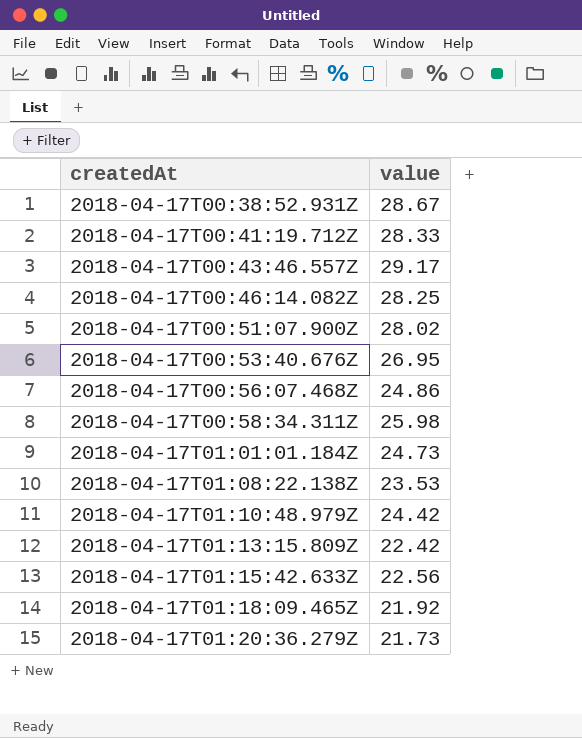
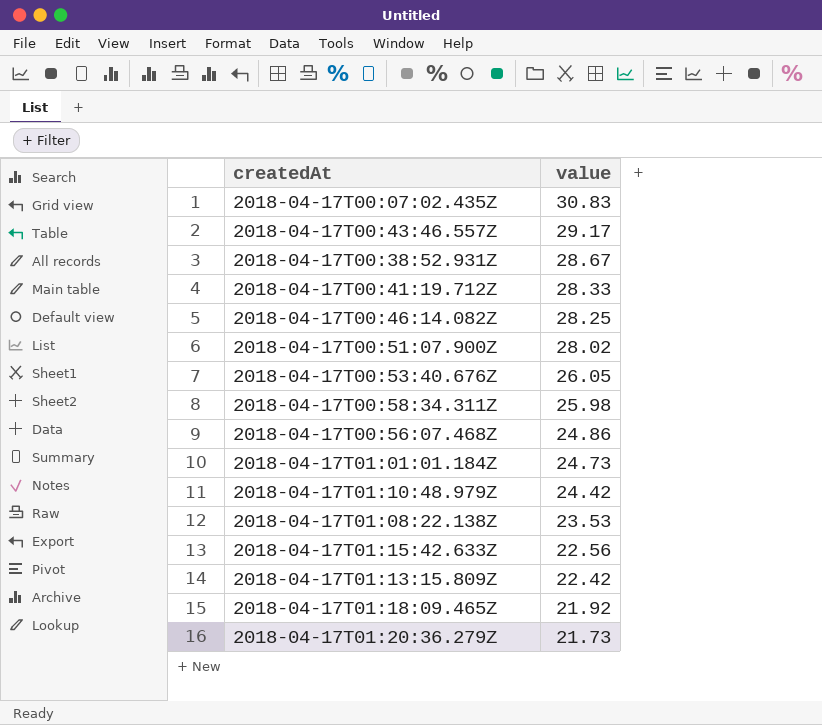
row order: createdAt ascending -> value descending
row 2018-04-17T00:07:02.435Z: none -> 30.83
2018-04-17T00:53:40.676Z | value: 26.95 -> 26.05

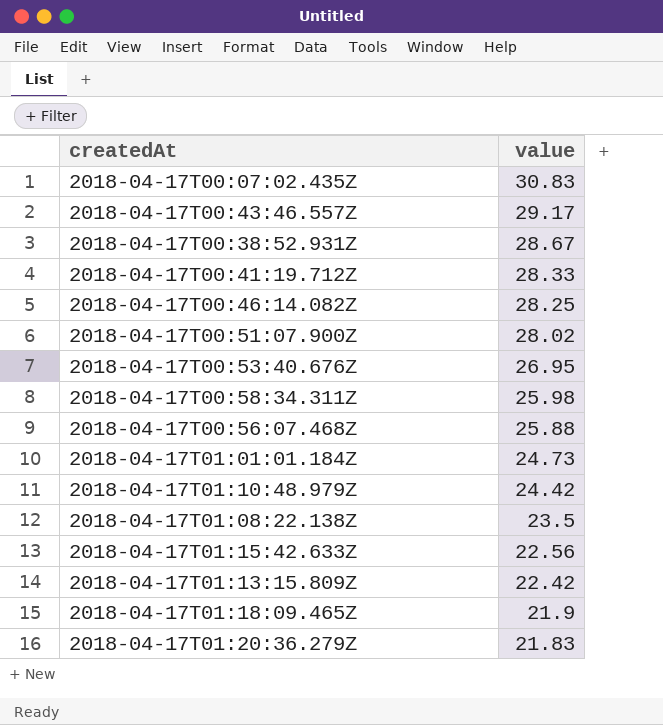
2018-04-17T00:53:40.676Z | value: 26.05 -> 26.95
2018-04-17T00:56:07.468Z | value: 24.86 -> 25.88
2018-04-17T01:08:22.138Z | value: 23.53 -> 23.5
2018-04-17T01:18:09.465Z | value: 21.92 -> 21.9
2018-04-17T01:20:36.279Z | value: 21.73 -> 21.83

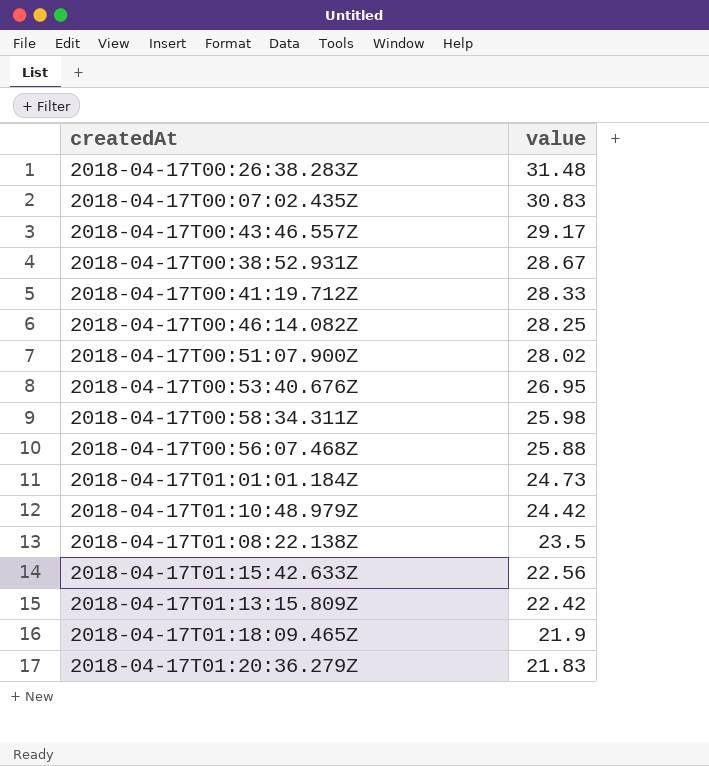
row 2018-04-17T00:26:38.283Z: none -> 31.48

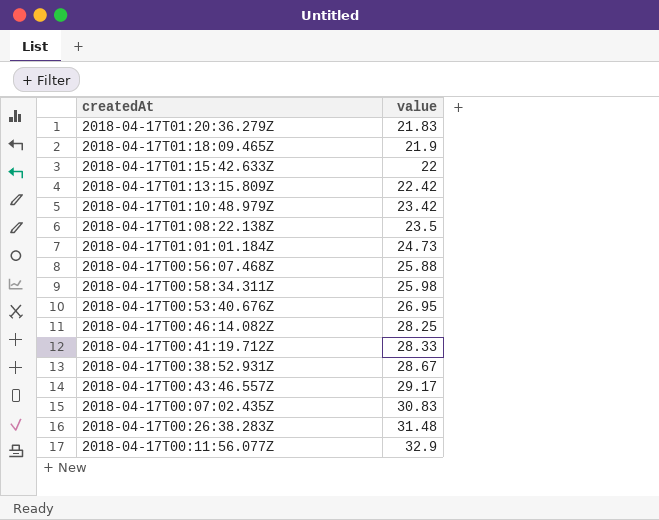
row order: value descending -> value ascending
row 2018-04-17T00:51:07.900Z: 28.02 -> none
2018-04-17T01:15:42.633Z | value: 22.56 -> 22
2018-04-17T01:10:48.979Z | value: 24.42 -> 23.42
row 2018-04-17T00:11:56.077Z: none -> 32.9

